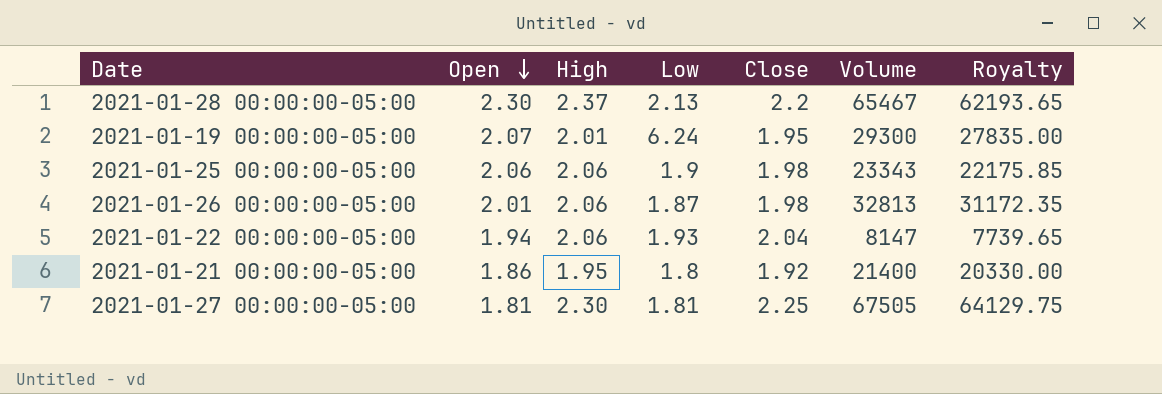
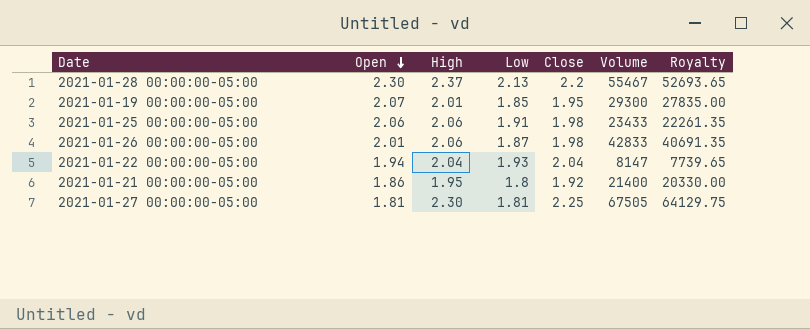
2021-01-28 00:00:00-05:00 | Volume: 65467 -> 55467
2021-01-28 00:00:00-05:00 | Royalty: 62193.65 -> 52693.65
2021-01-19 00:00:00-05:00 | Low: 6.24 -> 1.85
2021-01-25 00:00:00-05:00 | Low: 1.9 -> 1.91
2021-01-25 00:00:00-05:00 | Volume: 23343 -> 23433
2021-01-25 00:00:00-05:00 | Royalty: 22175.85 -> 22261.35
2021-01-26 00:00:00-05:00 | Volume: 32813 -> 42833
2021-01-26 00:00:00-05:00 | Royalty: 31172.35 -> 40691.35
2021-01-22 00:00:00-05:00 | High: 2.06 -> 2.04

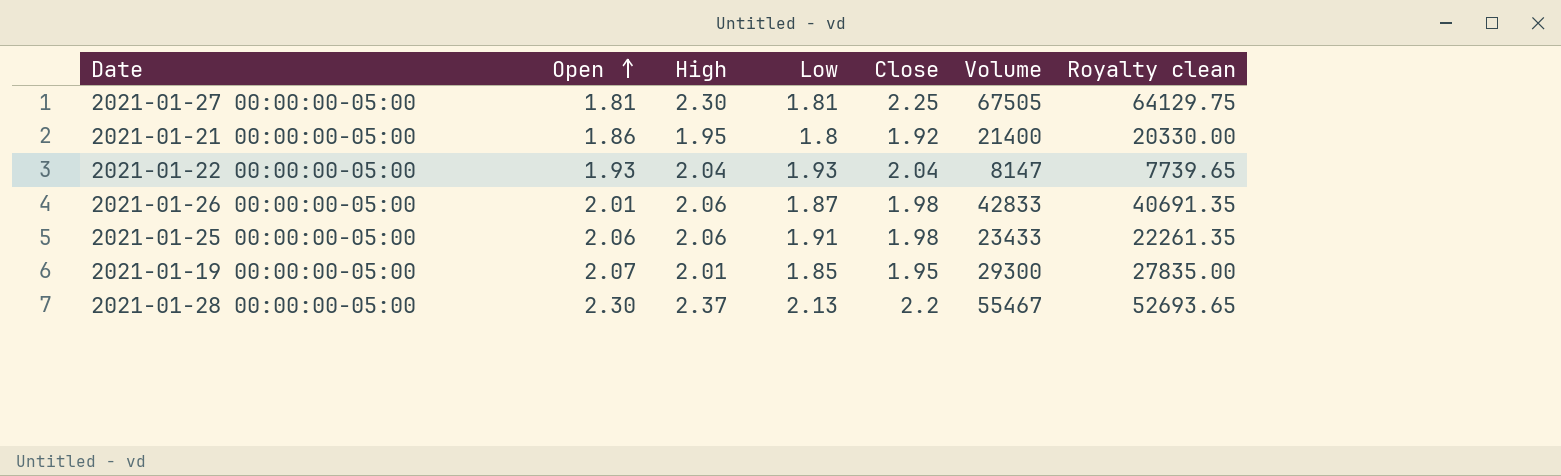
row order: Open descending -> Open ascending
column name: Royalty -> Royalty clean
2021-01-22 00:00:00-05:00 | Open: 1.94 -> 1.93

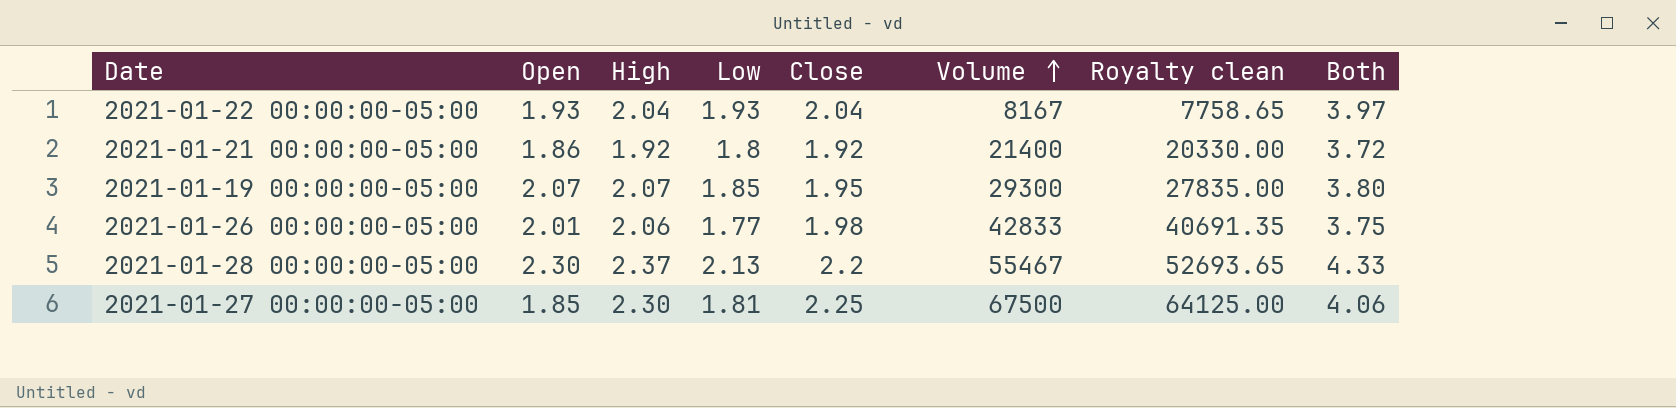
row order: Open ascending -> Volume ascending
column Both | formula: none -> [Low] + [Close]
row 2021-01-25 00:00:00-05:00: 2.06 | 2.06 | 1.91 | 1.98 | 23433 | 22261.35 -> none
2021-01-22 00:00:00-05:00 | Volume: 8147 -> 8167
2021-01-22 00:00:00-05:00 | Royalty clean: 7739.65 -> 7758.65
2021-01-21 00:00:00-05:00 | High: 1.95 -> 1.92
2021-01-19 00:00:00-05:00 | High: 2.01 -> 2.07
2021-01-26 00:00:00-05:00 | Low: 1.87 -> 1.77
2021-01-27 00:00:00-05:00 | Open: 1.81 -> 1.85
2021-01-27 00:00:00-05:00 | Volume: 67505 -> 67500
2021-01-27 00:00:00-05:00 | Royalty clean: 64129.75 -> 64125.00

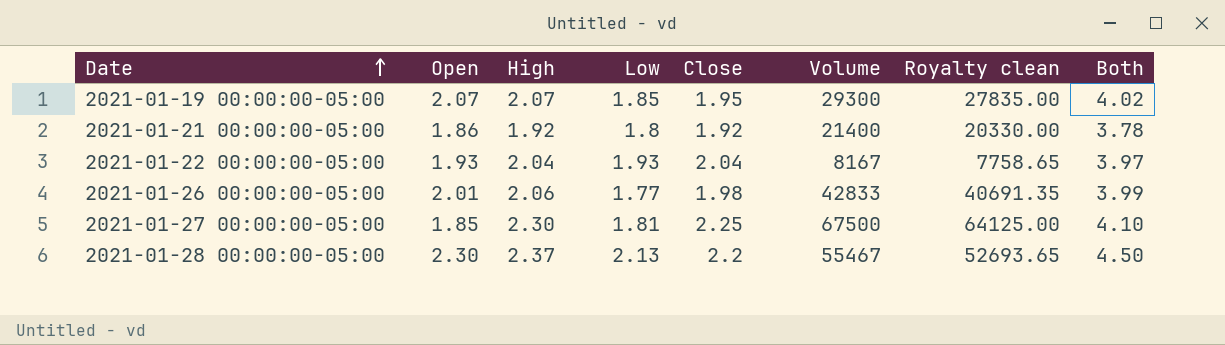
row order: Volume ascending -> Date ascending
column Both | formula: [Low] + [Close] -> [Open] + [Close]

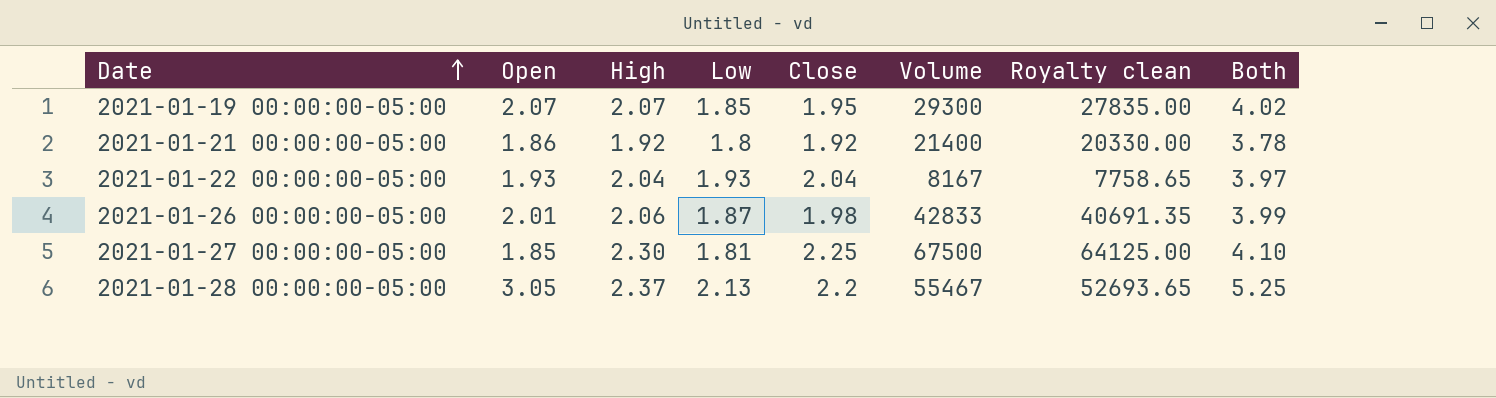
2021-01-26 00:00:00-05:00 | Low: 1.77 -> 1.87
2021-01-28 00:00:00-05:00 | Open: 2.30 -> 3.05
2021-01-28 00:00:00-05:00 | Both: 4.50 -> 5.25

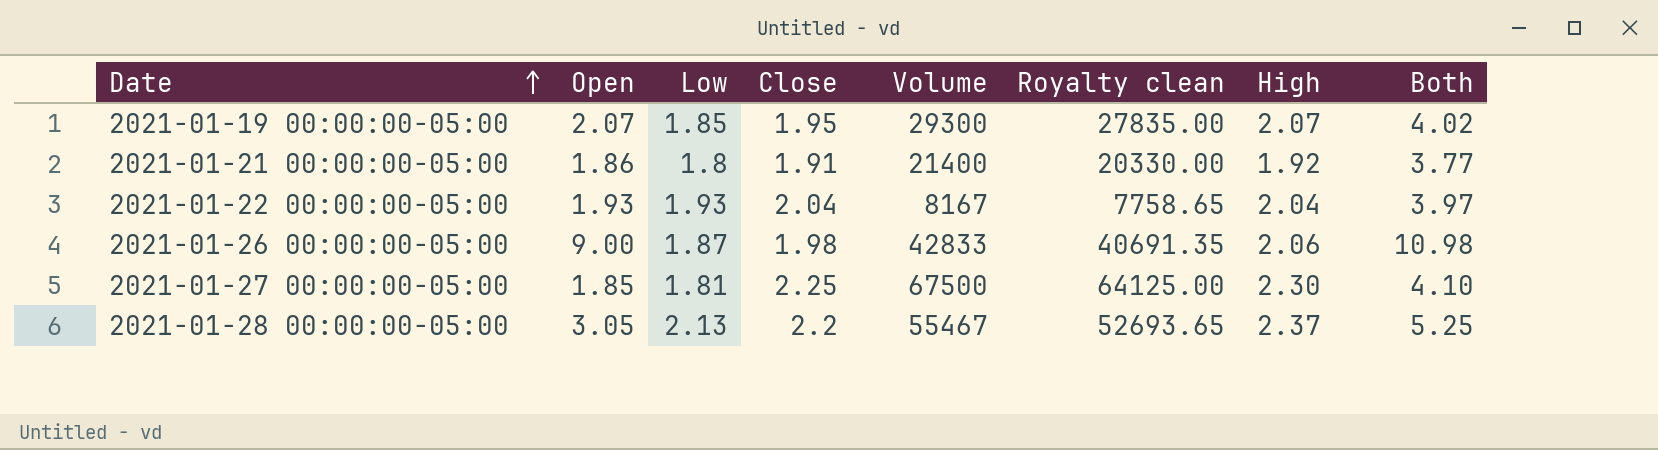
column High | position: 3 -> 7
2021-01-21 00:00:00-05:00 | Close: 1.92 -> 1.91
2021-01-21 00:00:00-05:00 | Both: 3.78 -> 3.77
2021-01-26 00:00:00-05:00 | Open: 2.01 -> 9.00
2021-01-26 00:00:00-05:00 | Both: 3.99 -> 10.98

